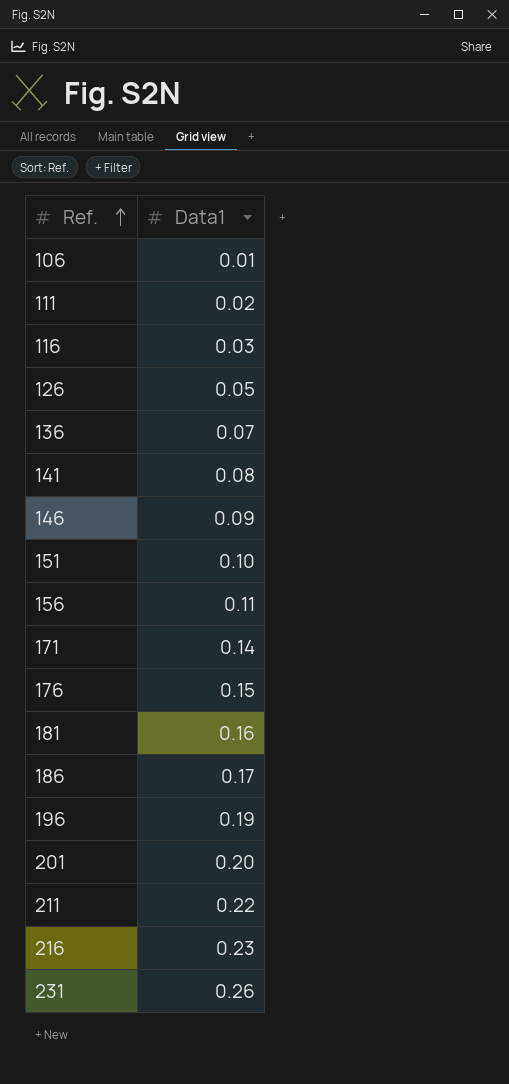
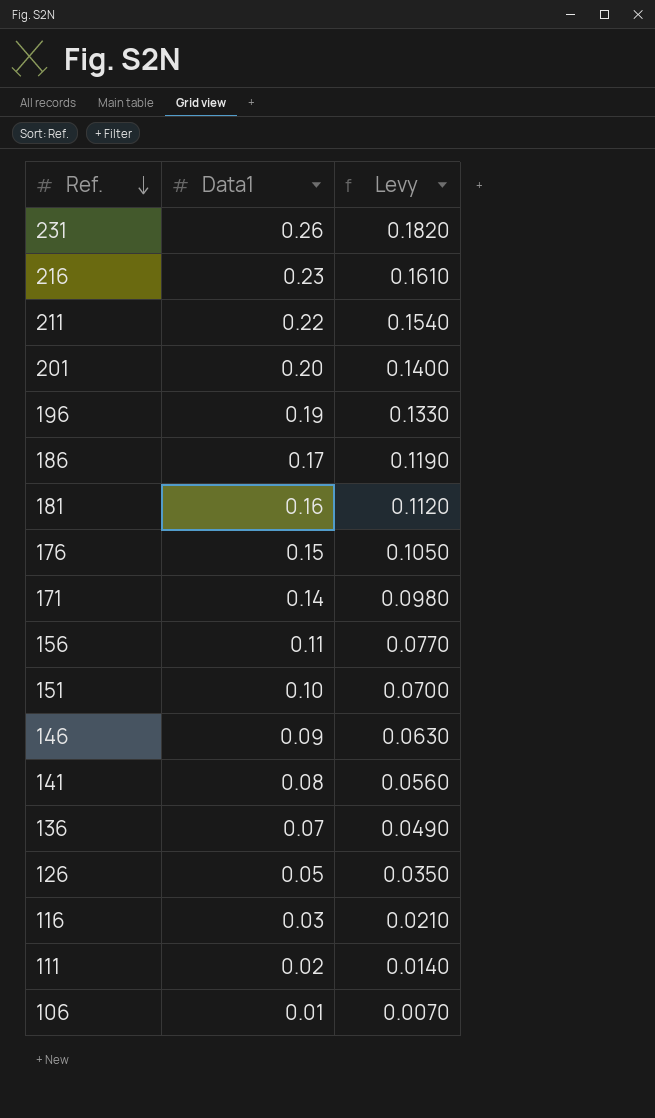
row order: Ref. ascending -> Ref. descending
column Levy | formula: none -> [Data1] * 0.7

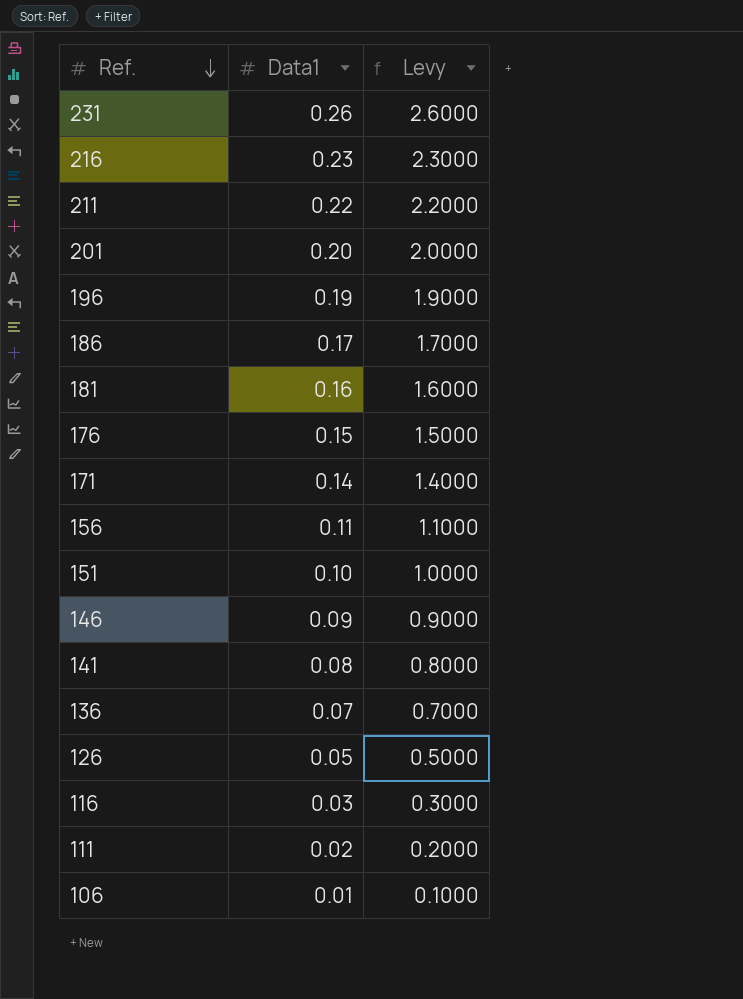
column Levy | formula: [Data1] * 0.7 -> [Data1] * 10

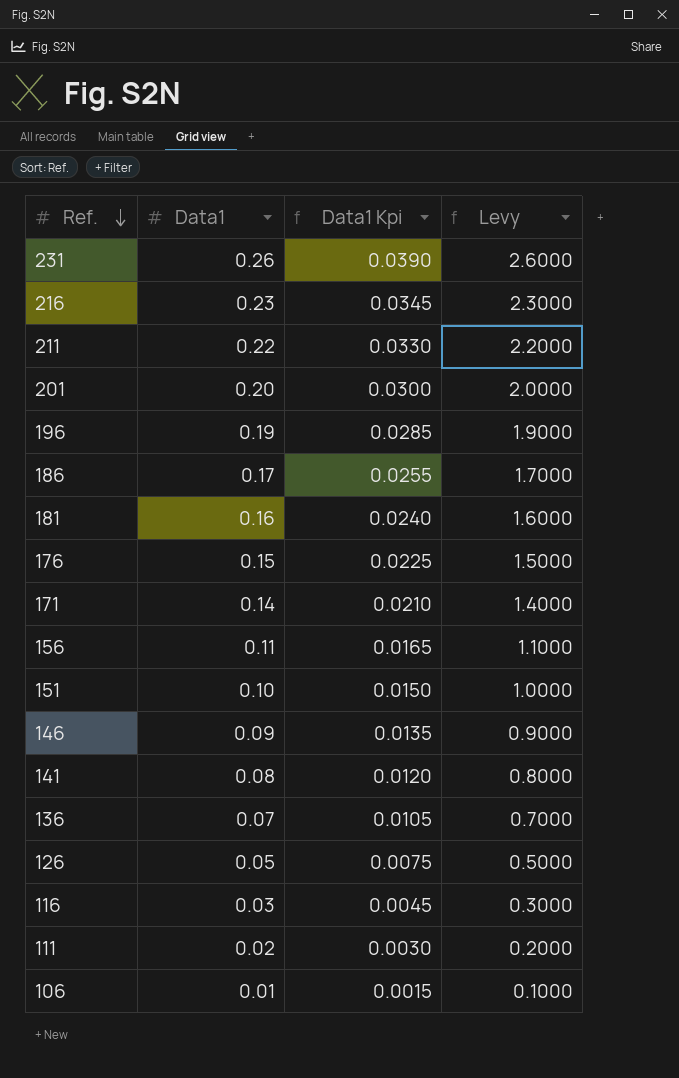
column Data1 Kpi | formula: none -> [Data1] * 0.15

